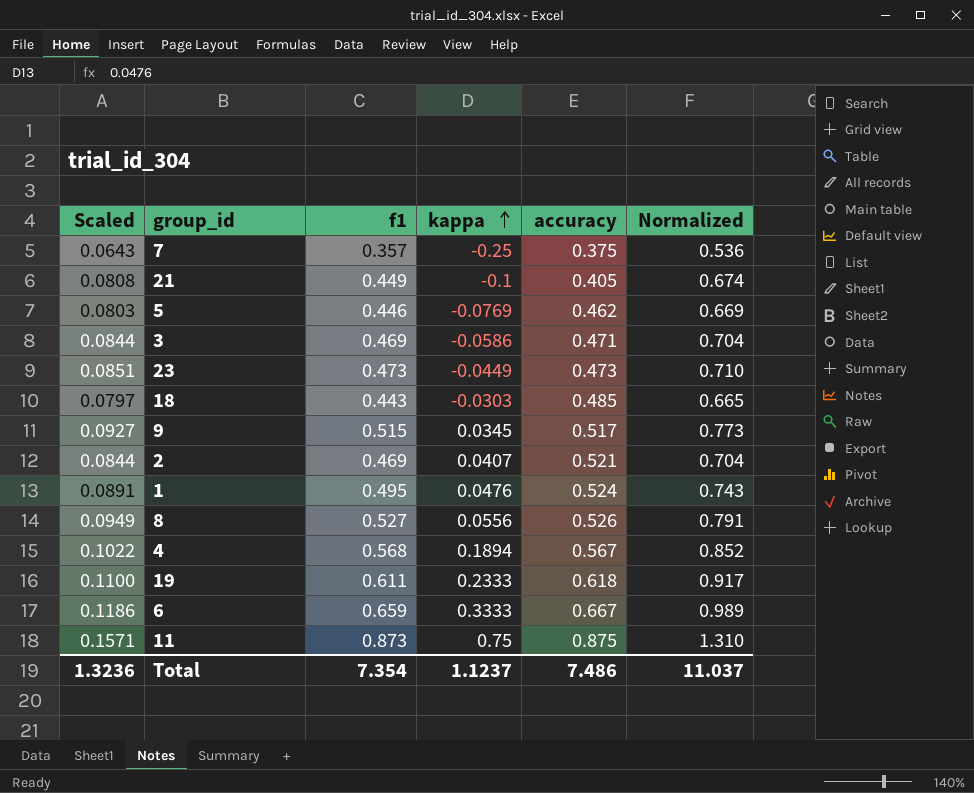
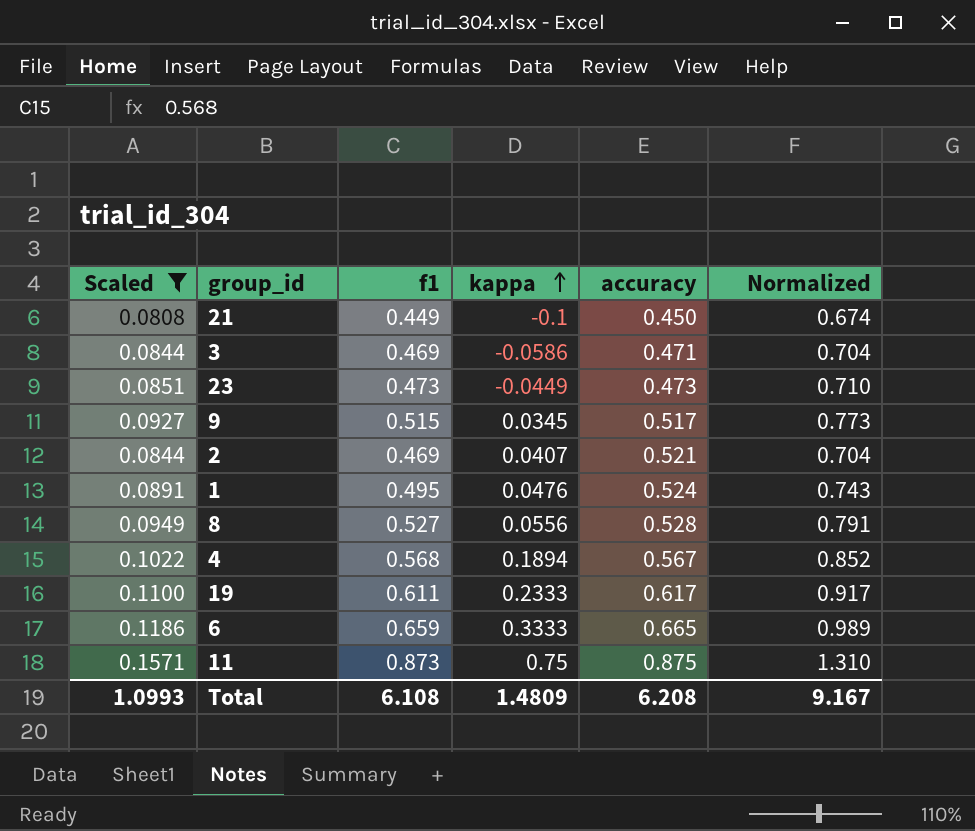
filter: none -> Scaled >= 0.0808
21 | accuracy: 0.405 -> 0.450
8 | accuracy: 0.526 -> 0.528
19 | accuracy: 0.618 -> 0.617
6 | accuracy: 0.667 -> 0.665
Total | Scaled: 1.3236 -> 1.0993
Total | f1: 7.354 -> 6.108
Total | kappa: 1.1237 -> 1.4809
Total | accuracy: 7.486 -> 6.208
Total | Normalized: 11.037 -> 9.167

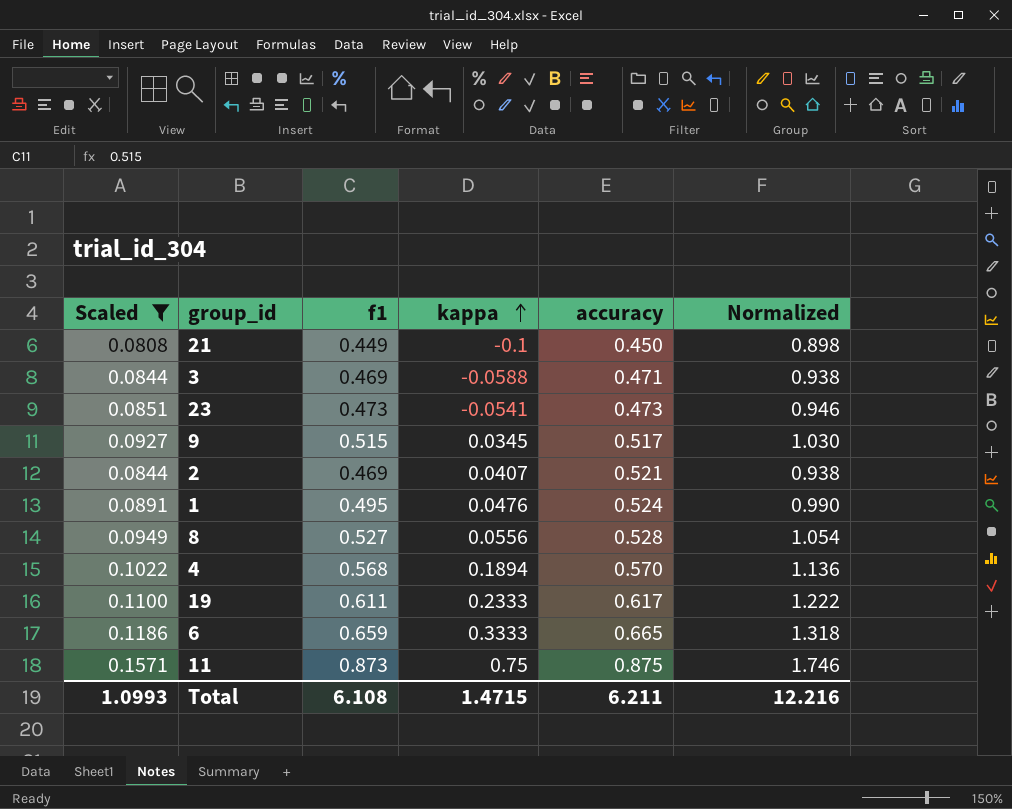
column Normalized | formula: [f1] * 1.5 -> [f1] * 2
3 | kappa: -0.0586 -> -0.0588
23 | kappa: -0.0449 -> -0.0541
4 | accuracy: 0.567 -> 0.570
Total | kappa: 1.4809 -> 1.4715
Total | accuracy: 6.208 -> 6.211
Total | Normalized: 9.167 -> 12.216

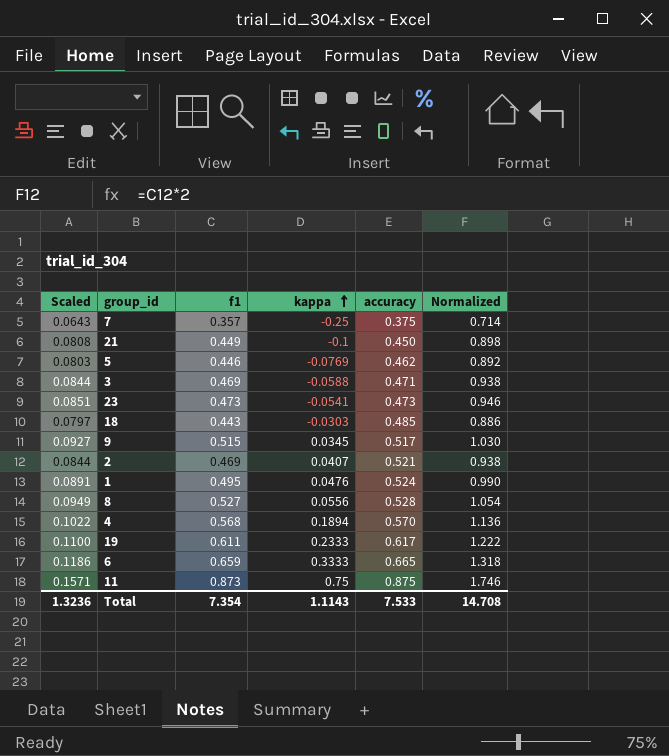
filter: Scaled >= 0.0808 -> none
Total | Scaled: 1.0993 -> 1.3236
Total | f1: 6.108 -> 7.354
Total | kappa: 1.4715 -> 1.1143
Total | accuracy: 6.211 -> 7.533
Total | Normalized: 12.216 -> 14.708

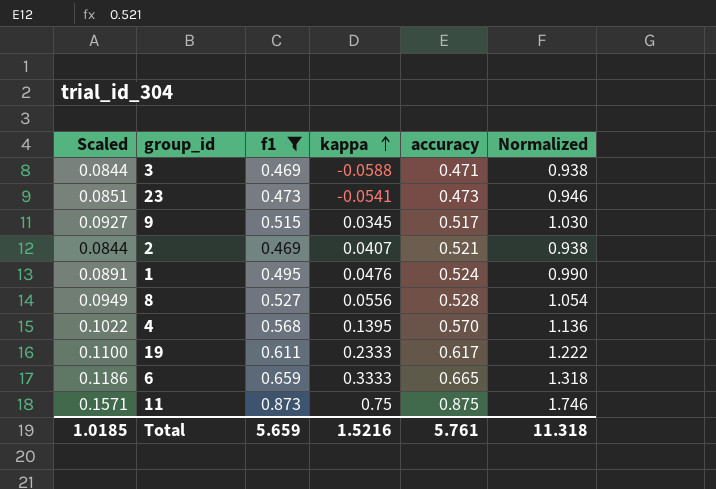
filter: none -> f1 >= 0.469
4 | kappa: 0.1894 -> 0.1395
Total | Scaled: 1.3236 -> 1.0185
Total | f1: 7.354 -> 5.659
Total | kappa: 1.1143 -> 1.5216
Total | accuracy: 7.533 -> 5.761
Total | Normalized: 14.708 -> 11.318

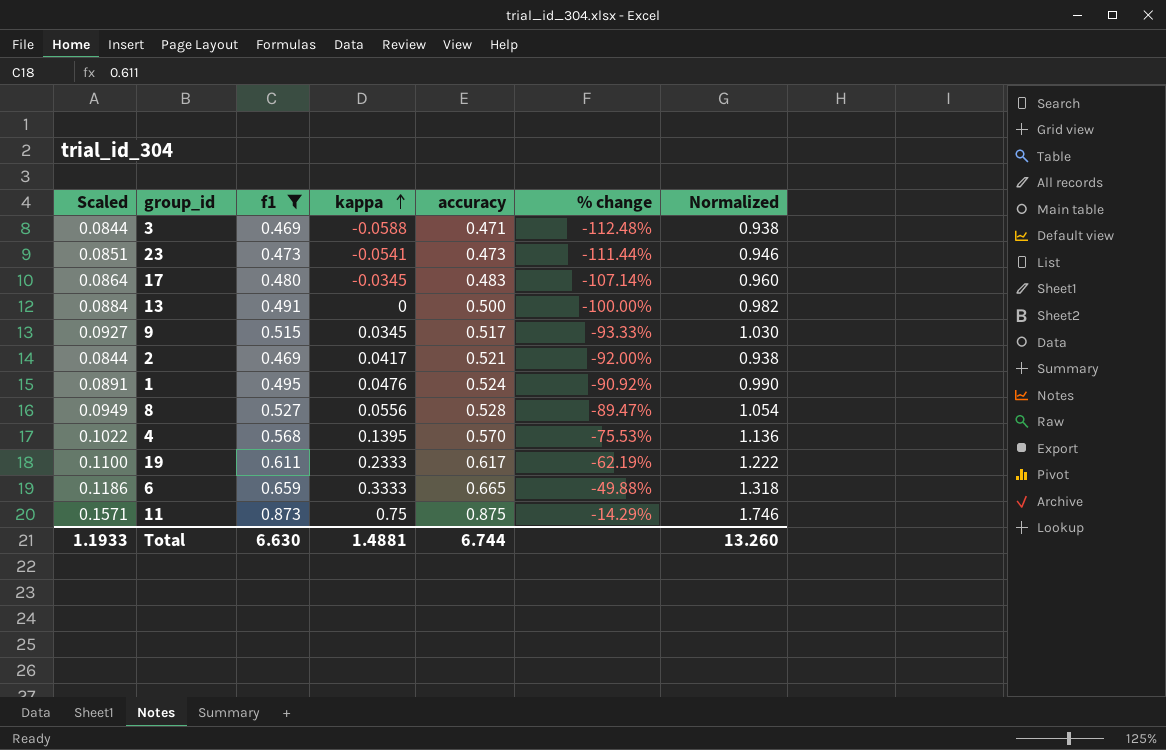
column % change | formula: none -> ([kappa] - [accuracy]) / [accuracy]
row 17: none -> 0.0864 | 0.480 | -0.0345 | 0.483 | -107.14% | 0.960
row 13: none -> 0.0884 | 0.491 | 0 | 0.500 | -100.00% | 0.982
2 | kappa: 0.0407 -> 0.0417
Total | Scaled: 1.0185 -> 1.1933
Total | f1: 5.659 -> 6.630
Total | kappa: 1.5216 -> 1.4881
Total | accuracy: 5.761 -> 6.744
Total | Normalized: 11.318 -> 13.260

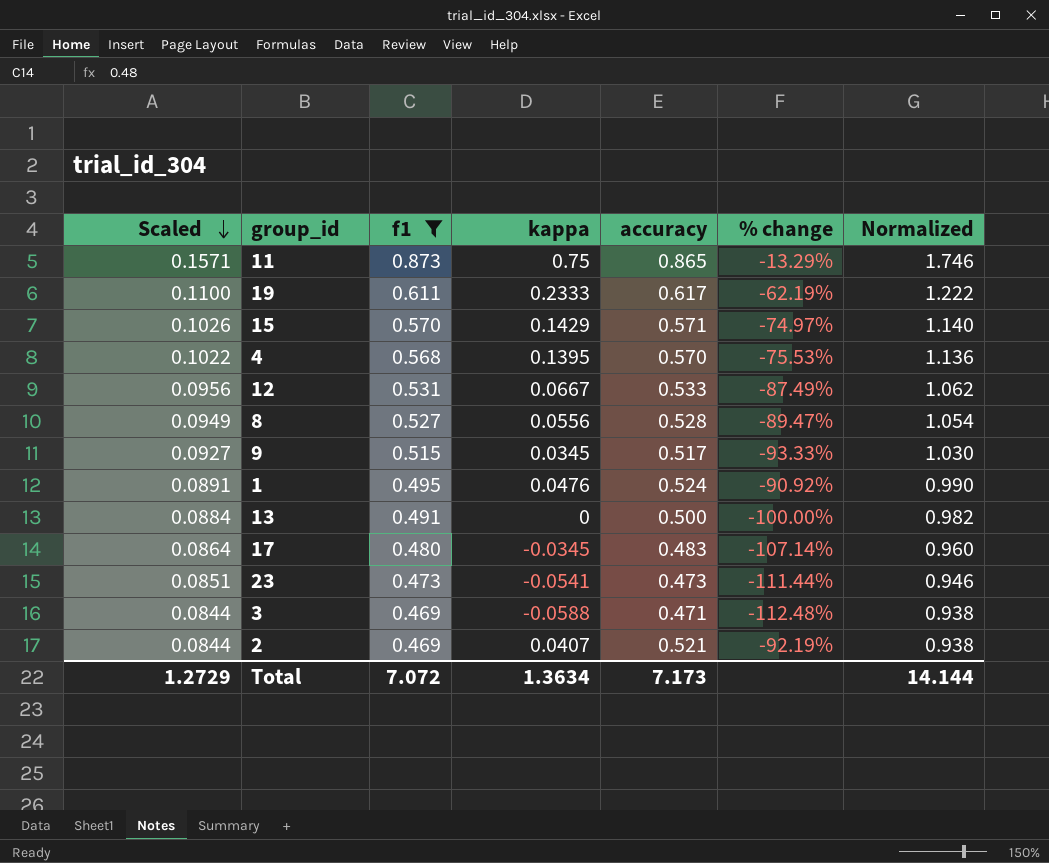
row order: kappa ascending -> Scaled descending
row 6: 0.1186 | 0.659 | 0.3333 | 0.665 | -49.88% | 1.318 -> none
11 | accuracy: 0.875 -> 0.865
11 | % change: -14.29% -> -13.29%
row 15: none -> 0.1026 | 0.570 | 0.1429 | 0.571 | -74.97% | 1.140
row 12: none -> 0.0956 | 0.531 | 0.0667 | 0.533 | -87.49% | 1.062
2 | kappa: 0.0417 -> 0.0407
2 | % change: -92.00% -> -92.19%
Total | Scaled: 1.1933 -> 1.2729
Total | f1: 6.630 -> 7.072
Total | kappa: 1.4881 -> 1.3634
Total | accuracy: 6.744 -> 7.173
Total | Normalized: 13.260 -> 14.144

